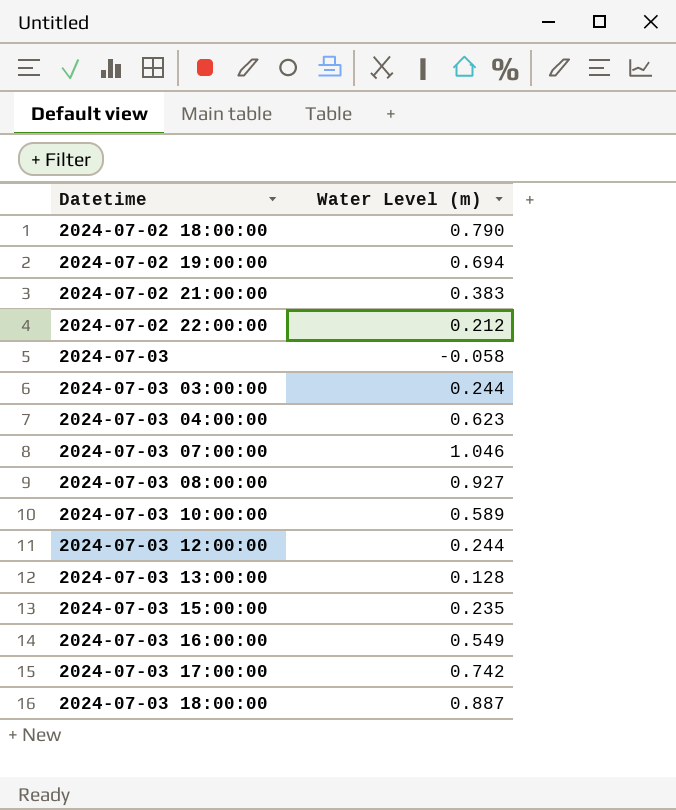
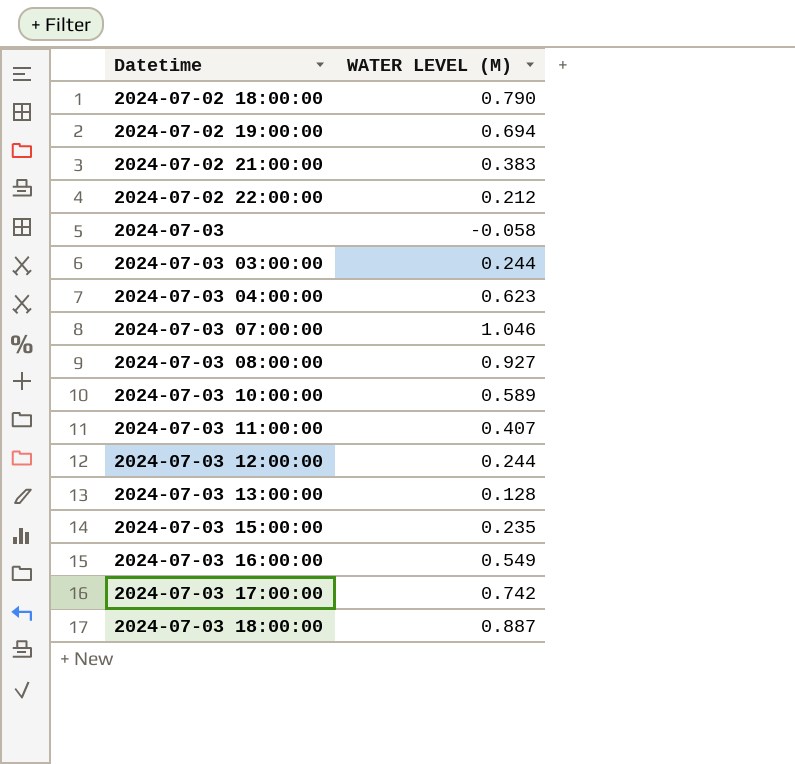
column name: Water Level (m) -> WATER LEVEL (M)
row 2024-07-03 11:00:00: none -> 0.407

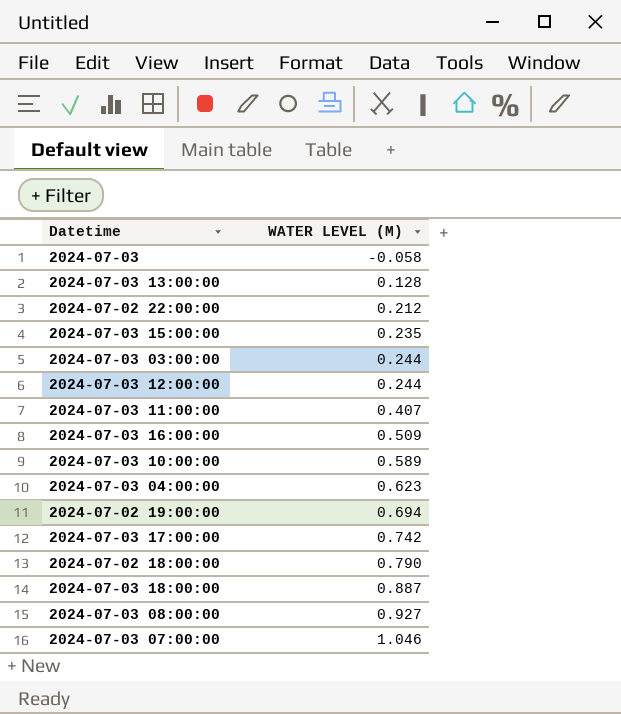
row order: Datetime ascending -> WATER LEVEL (M) ascending
row 2024-07-02 21:00:00: 0.383 -> none
2024-07-03 16:00:00 | WATER LEVEL (M): 0.549 -> 0.509

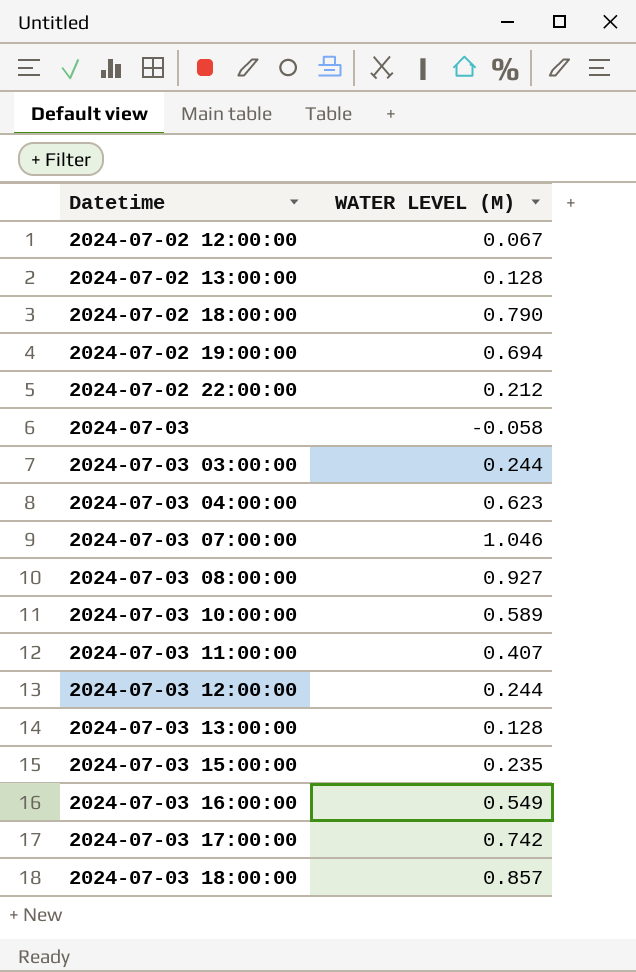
row order: WATER LEVEL (M) ascending -> Datetime ascending
row 2024-07-02 12:00:00: none -> 0.067
row 2024-07-02 13:00:00: none -> 0.128
2024-07-03 16:00:00 | WATER LEVEL (M): 0.509 -> 0.549
2024-07-03 18:00:00 | WATER LEVEL (M): 0.887 -> 0.857

